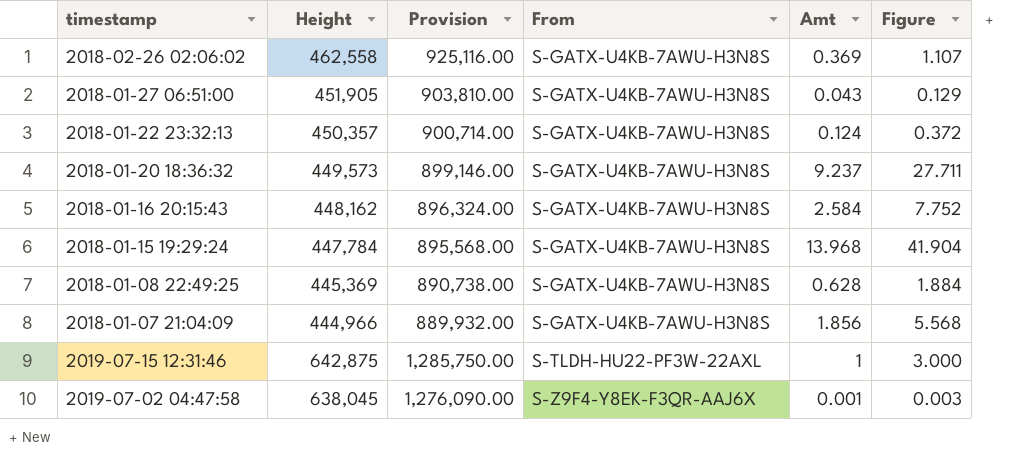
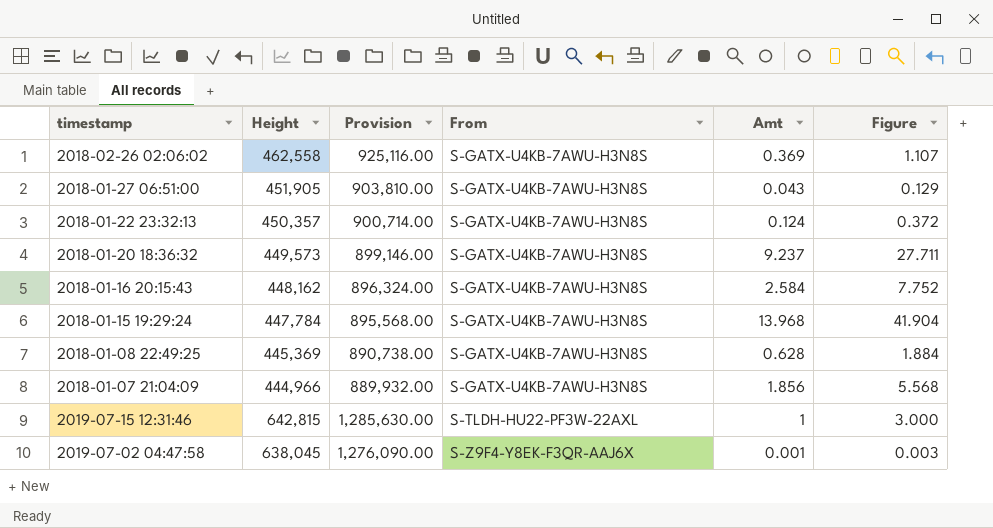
2019-07-15 12:31:46 | Height: 642,875 -> 642,815
2019-07-15 12:31:46 | Provision: 1,285,750.00 -> 1,285,630.00

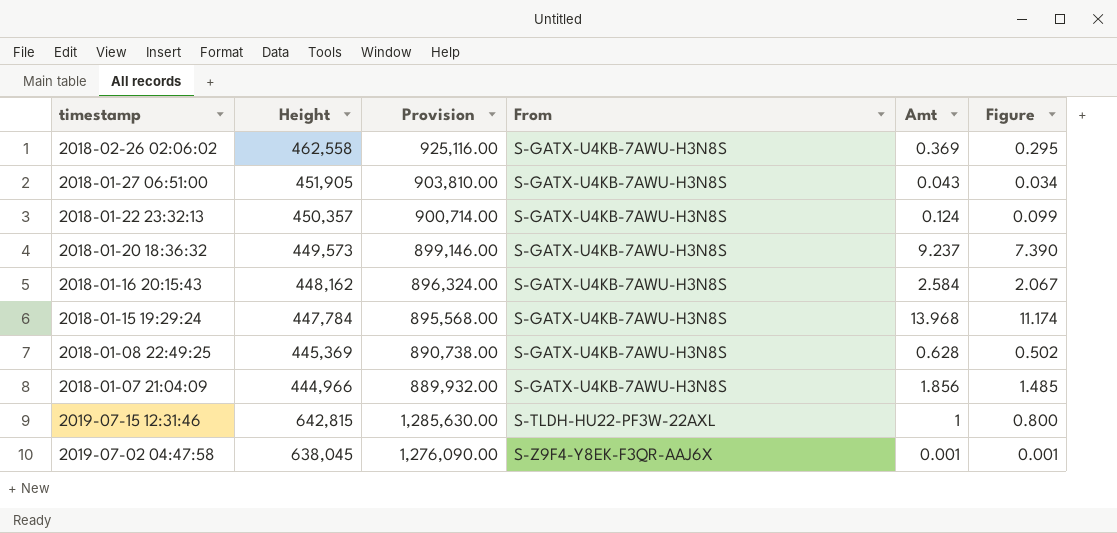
column Figure | formula: [Amt] * 3 -> [Amt] * 0.8

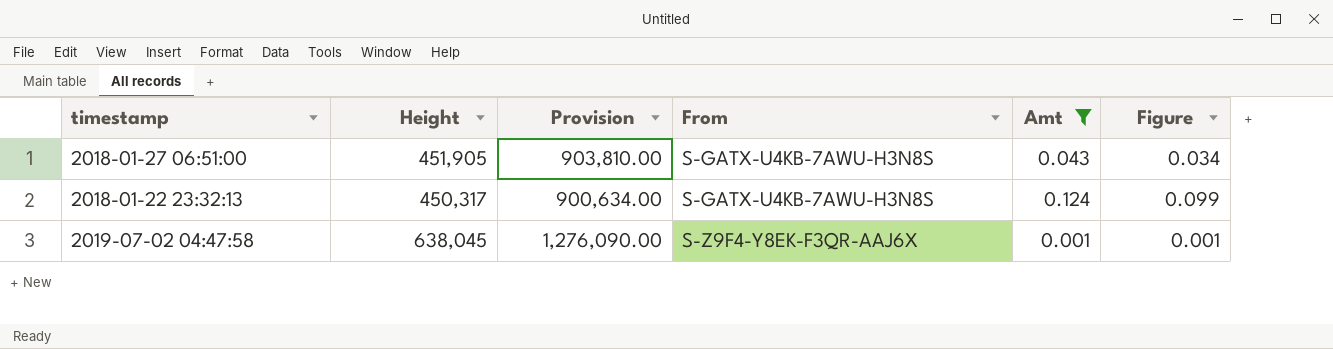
filter: none -> Amt <= 0.124
2018-01-22 23:32:13 | Height: 450,357 -> 450,317
2018-01-22 23:32:13 | Provision: 900,714.00 -> 900,634.00

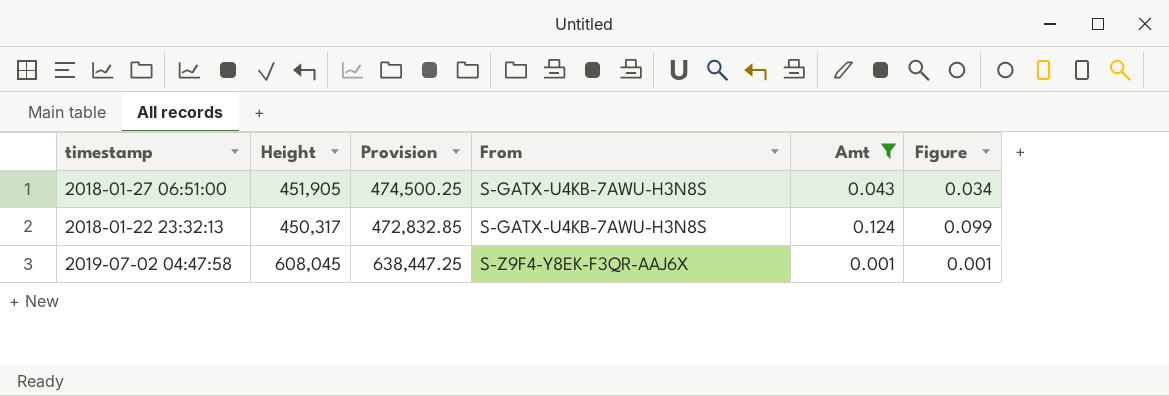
column Provision | formula: [Height] * 2 -> [Height] * 1.05
2019-07-02 04:47:58 | Height: 638,045 -> 608,045

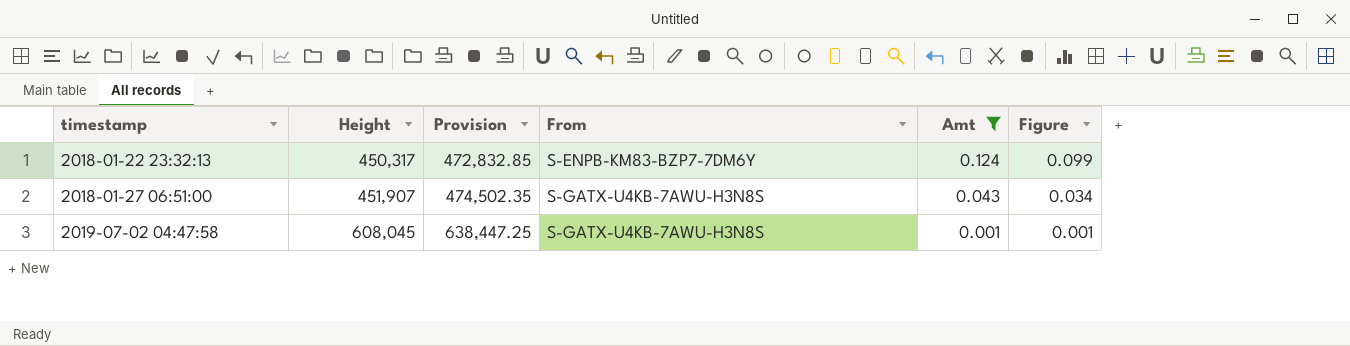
row order: From ascending -> timestamp ascending
2018-01-22 23:32:13 | From: S-GATX-U4KB-7AWU-H3N8S -> S-ENPB-KM83-BZP7-7DM6Y
2018-01-27 06:51:00 | Height: 451,905 -> 451,907
2018-01-27 06:51:00 | Provision: 474,500.25 -> 474,502.35
2019-07-02 04:47:58 | From: S-Z9F4-Y8EK-F3QR-AAJ6X -> S-GATX-U4KB-7AWU-H3N8S

